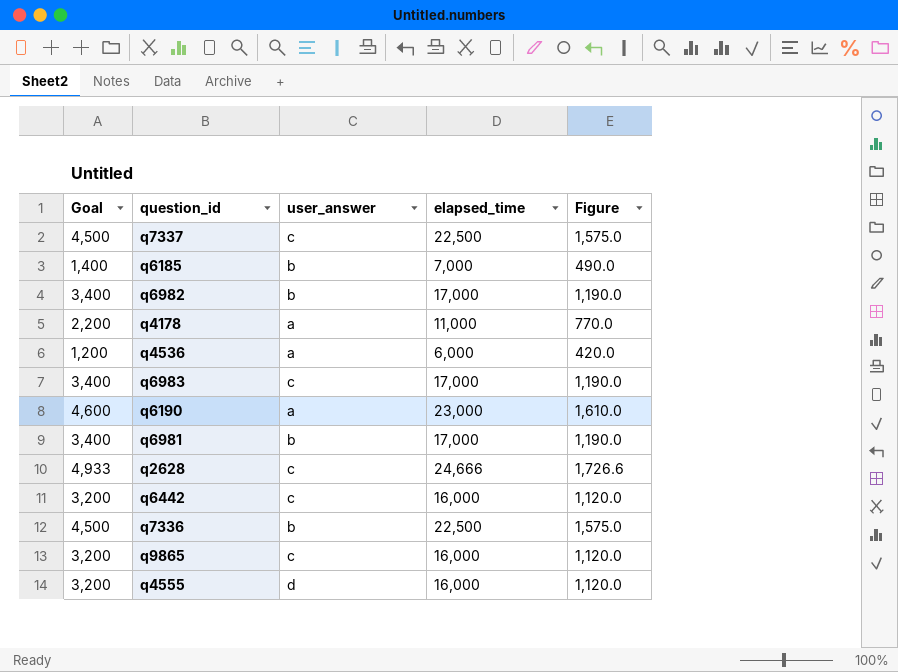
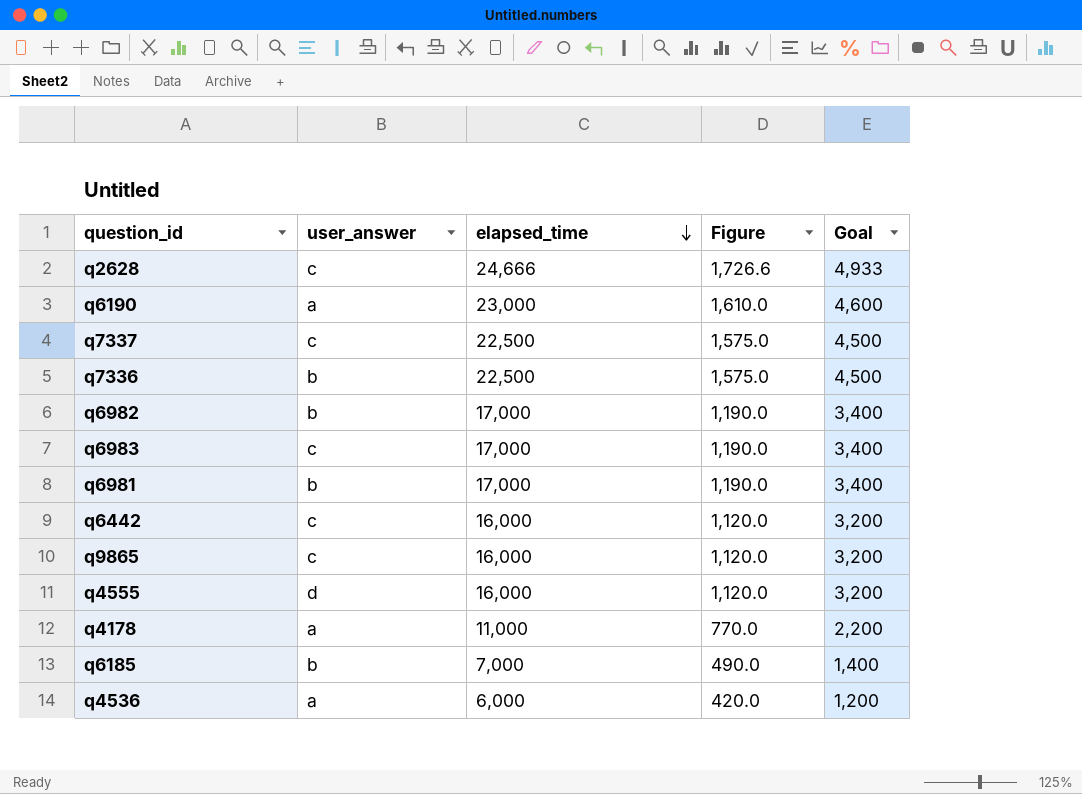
row order: none -> elapsed_time descending
column Goal | position: 1 -> 5

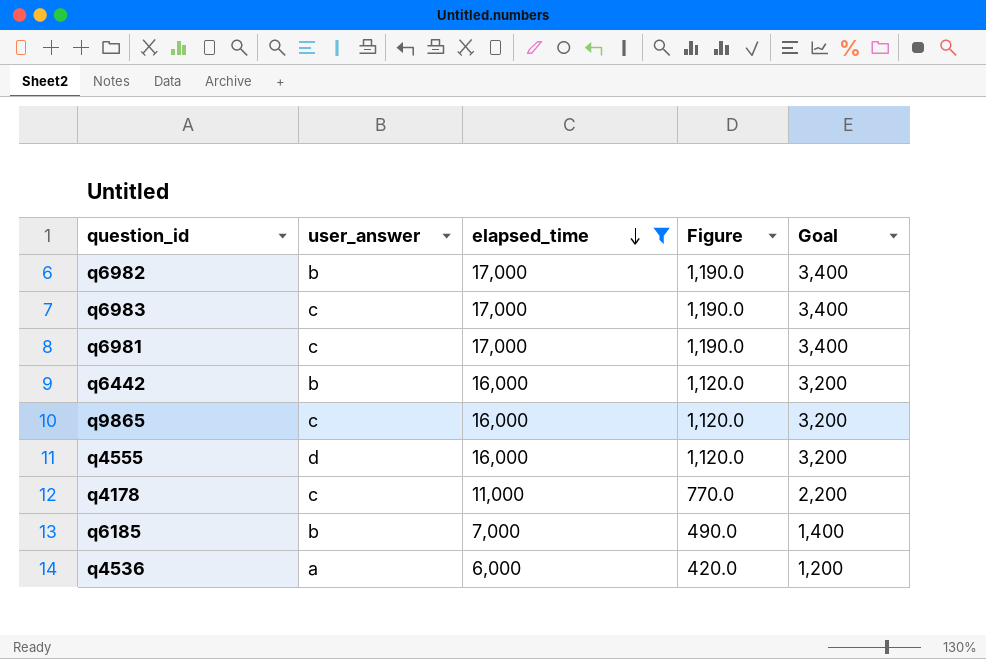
filter: none -> elapsed_time <= 17,000
q6981 | user_answer: b -> c
q6442 | user_answer: c -> b
q4178 | user_answer: a -> c

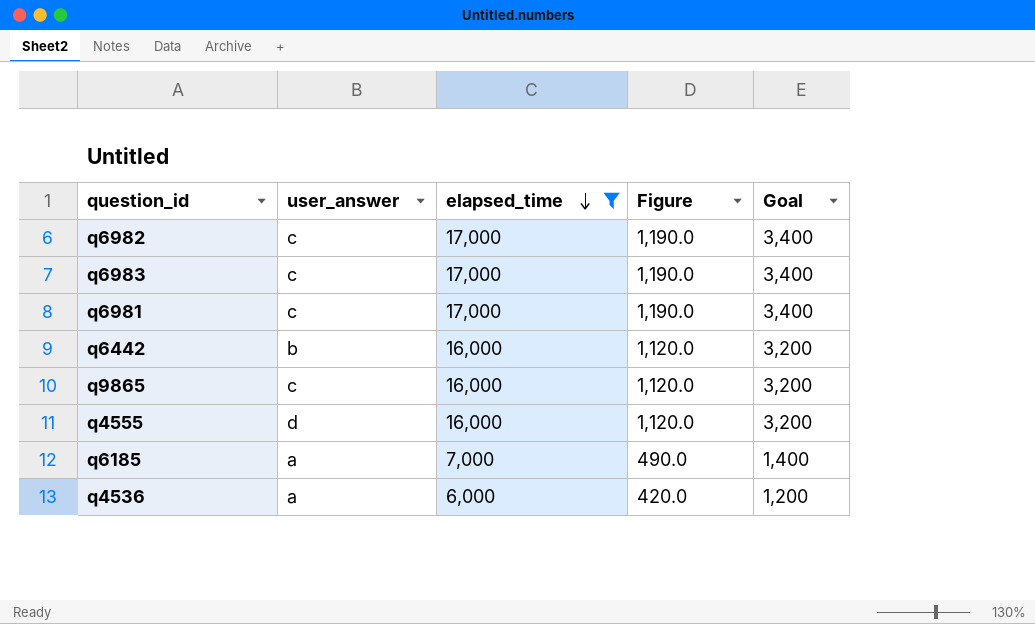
row q4178: c | 11,000 | 770.0 | 2,200 -> none
q6982 | user_answer: b -> c
q6185 | user_answer: b -> a

